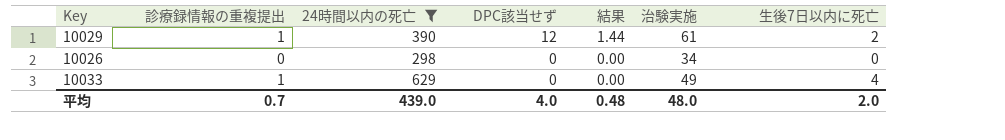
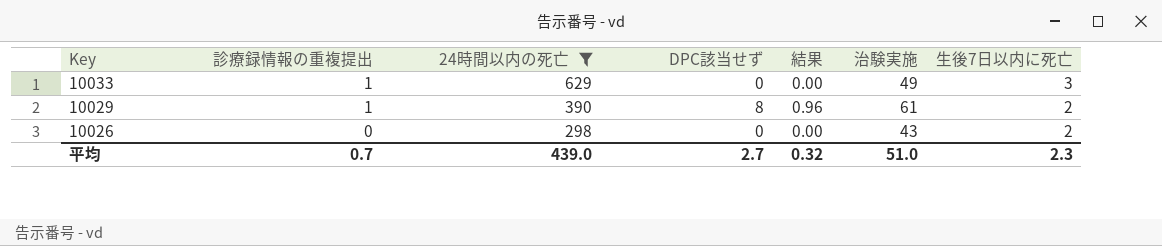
row order: DPC該当せず descending -> Key descending
10033 | 生後7日以内に死亡: 4 -> 3
10029 | DPC該当せず: 12 -> 8
10029 | 結果: 1.44 -> 0.96
10026 | 治験実施: 34 -> 43
10026 | 生後7日以内に死亡: 0 -> 2
平均 | DPC該当せず: 4.0 -> 2.7
平均 | 結果: 0.48 -> 0.32
平均 | 治験実施: 48.0 -> 51.0
平均 | 生後7日以内に死亡: 2.0 -> 2.3

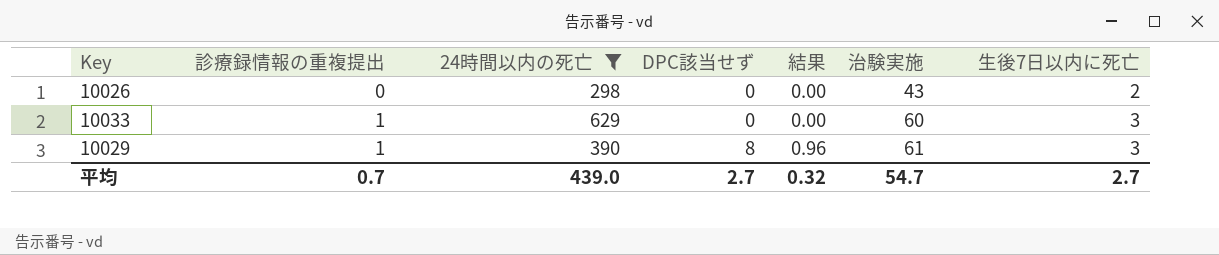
row order: Key descending -> 診療録情報の重複提出 ascending
10033 | 治験実施: 49 -> 60
10029 | 生後7日以内に死亡: 2 -> 3
平均 | 治験実施: 51.0 -> 54.7
平均 | 生後7日以内に死亡: 2.3 -> 2.7

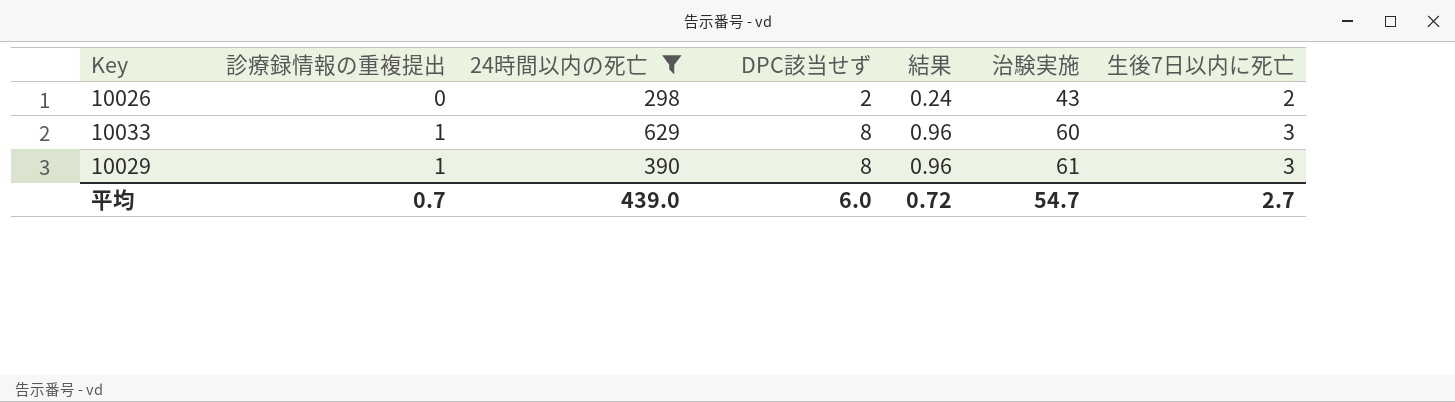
10026 | DPC該当せず: 0 -> 2
10026 | 結果: 0.00 -> 0.24
10033 | DPC該当せず: 0 -> 8
10033 | 結果: 0.00 -> 0.96
平均 | DPC該当せず: 2.7 -> 6.0
平均 | 結果: 0.32 -> 0.72

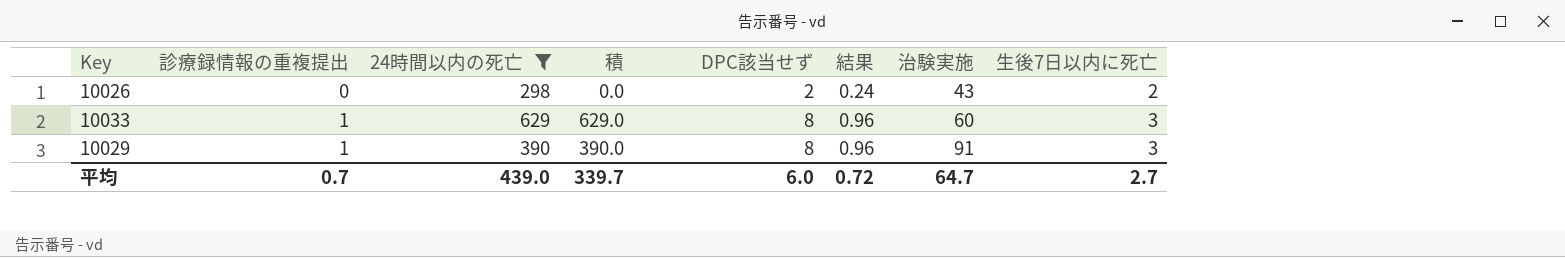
column 積 | formula: none -> [診療録情報の重複提出] * [24時間以内の死亡]
10029 | 治験実施: 61 -> 91
平均 | 治験実施: 54.7 -> 64.7

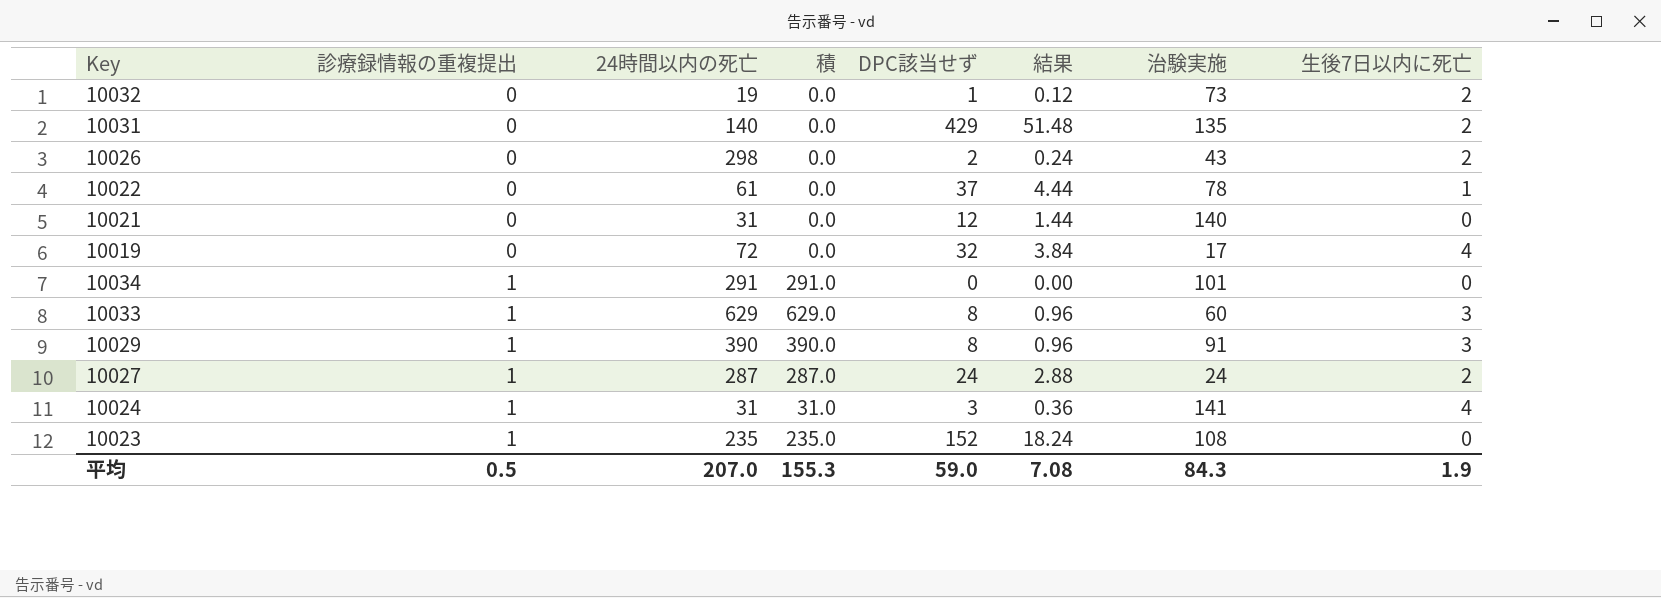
filter: 24時間以内の死亡 >= 298 -> none
平均 | 診療録情報の重複提出: 0.7 -> 0.5
平均 | 24時間以内の死亡: 439.0 -> 207.0
平均 | 積: 339.7 -> 155.3
平均 | DPC該当せず: 6.0 -> 59.0
平均 | 結果: 0.72 -> 7.08
平均 | 治験実施: 64.7 -> 84.3
平均 | 生後7日以内に死亡: 2.7 -> 1.9

